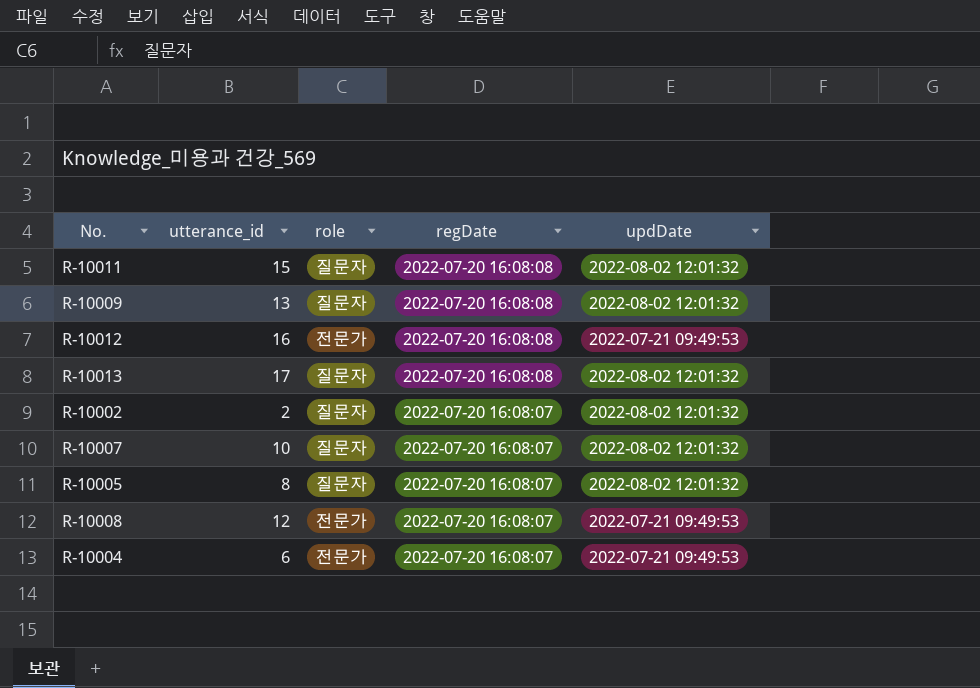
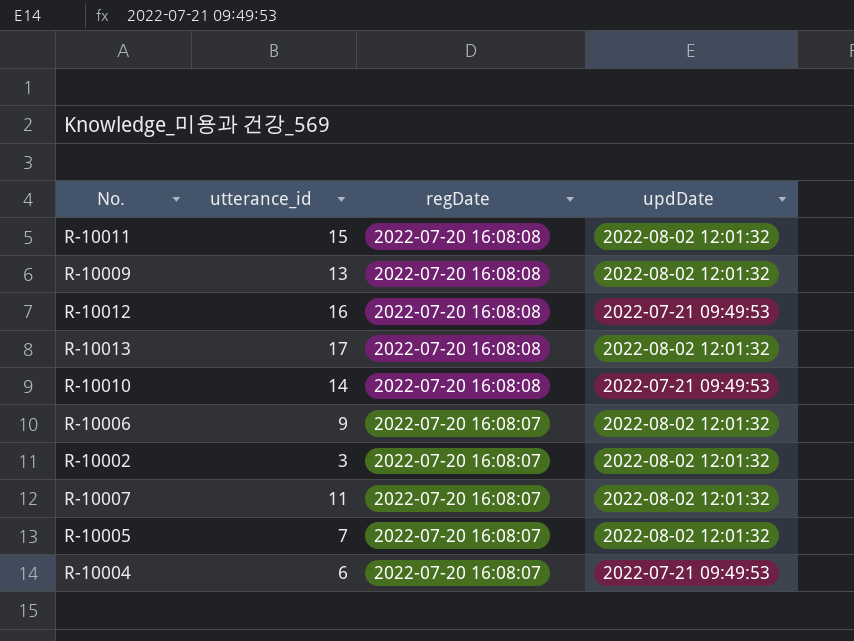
column role | position: 3 -> none
row R-10008: 12 | 전문가 | 2022-07-20 16:08:07 | 2022-07-21 09:49:53 -> none
row R-10010: none -> 14 | 2022-07-20 16:08:08 | 2022-07-21 09:49:53
row R-10006: none -> 9 | 2022-07-20 16:08:07 | 2022-08-02 12:01:32
R-10002 | utterance_id: 2 -> 3
R-10007 | utterance_id: 10 -> 11
R-10005 | utterance_id: 8 -> 7

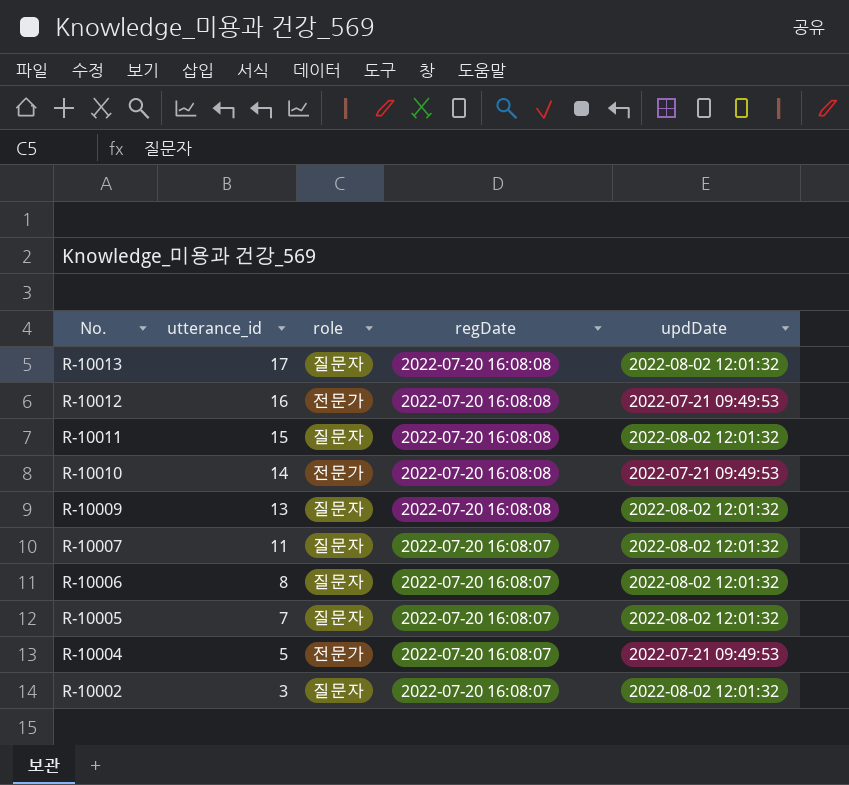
row order: regDate descending -> No. descending
column role | position: none -> 3
R-10006 | utterance_id: 9 -> 8
R-10004 | utterance_id: 6 -> 5

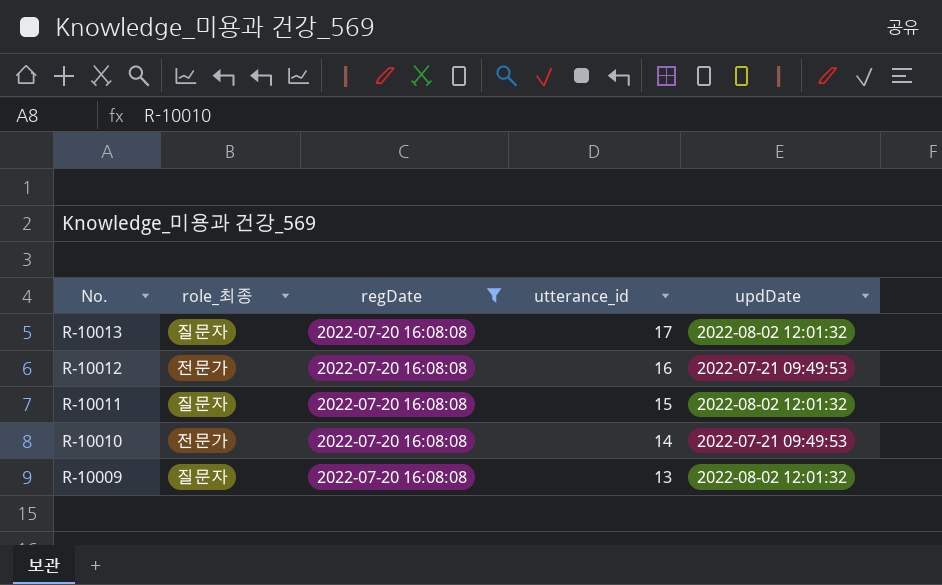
filter: none -> regDate = 2022-07-20 16:08:08
column name: role -> role_최종
column utterance_id | position: 2 -> 4

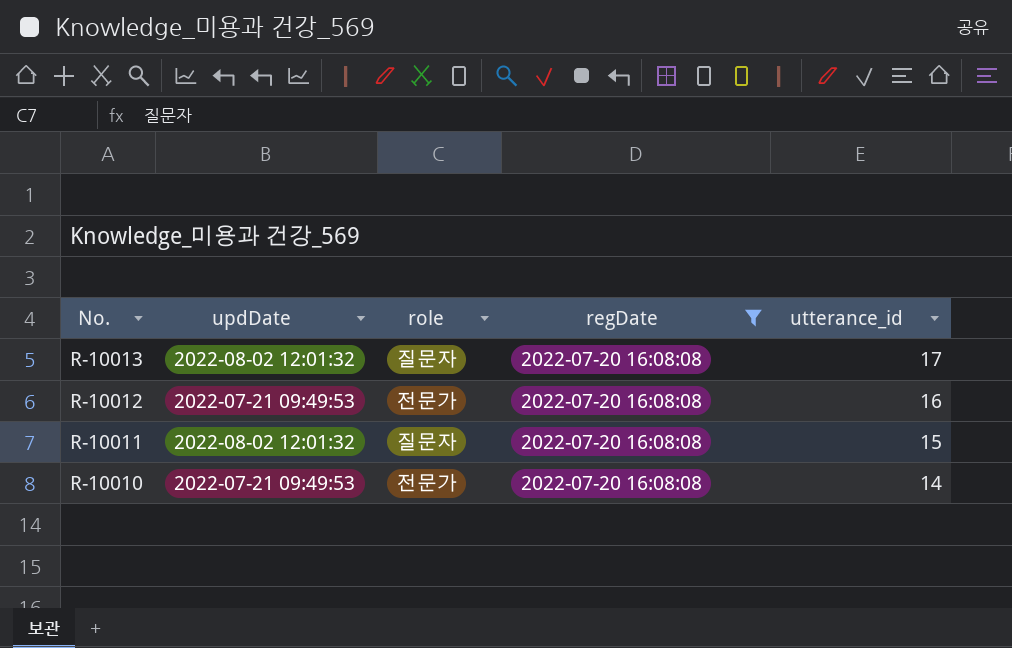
column updDate | position: 5 -> 2
column name: role_최종 -> role
row R-10009: 질문자 | 2022-07-20 16:08:08 | 13 | 2022-08-02 12:01:32 -> none

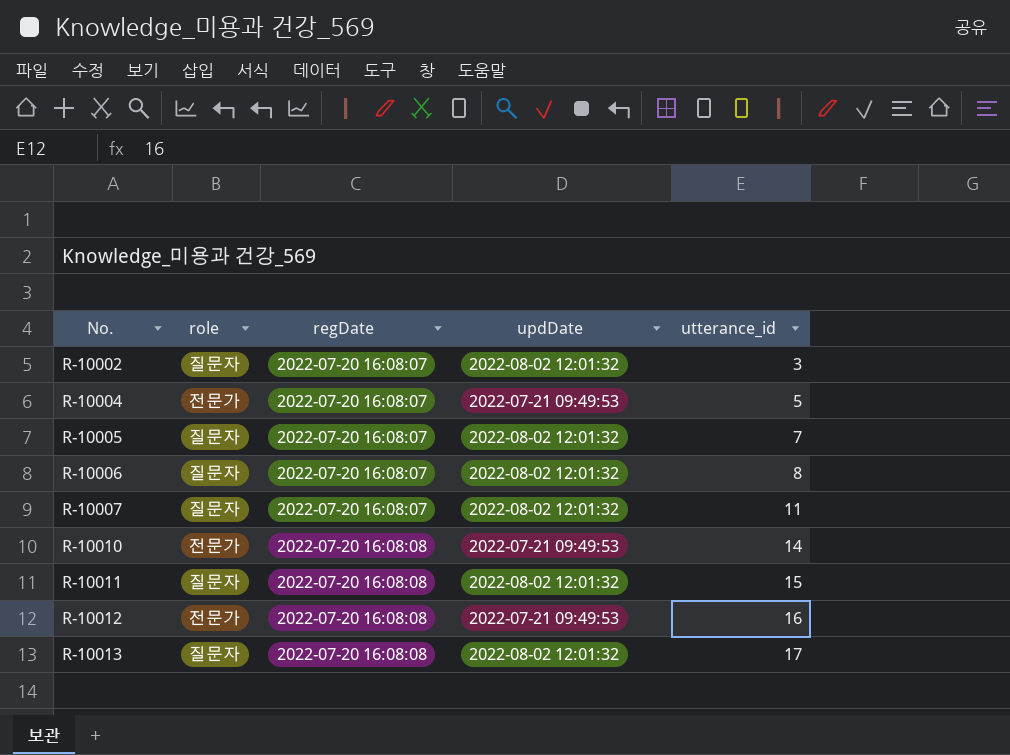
filter: regDate = 2022-07-20 16:08:08 -> none
row order: No. descending -> No. ascending
column updDate | position: 2 -> 4

